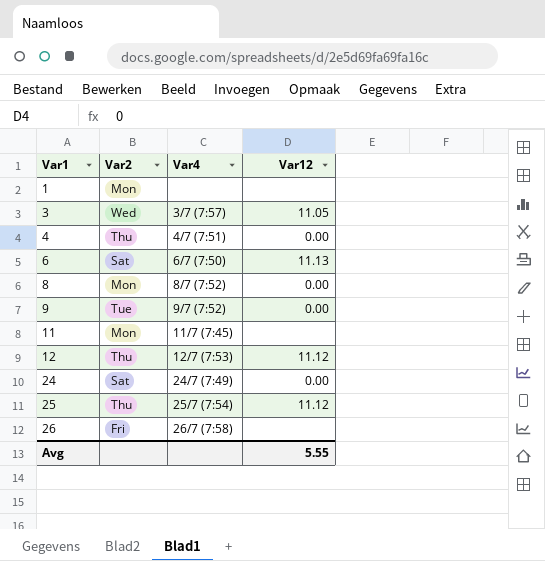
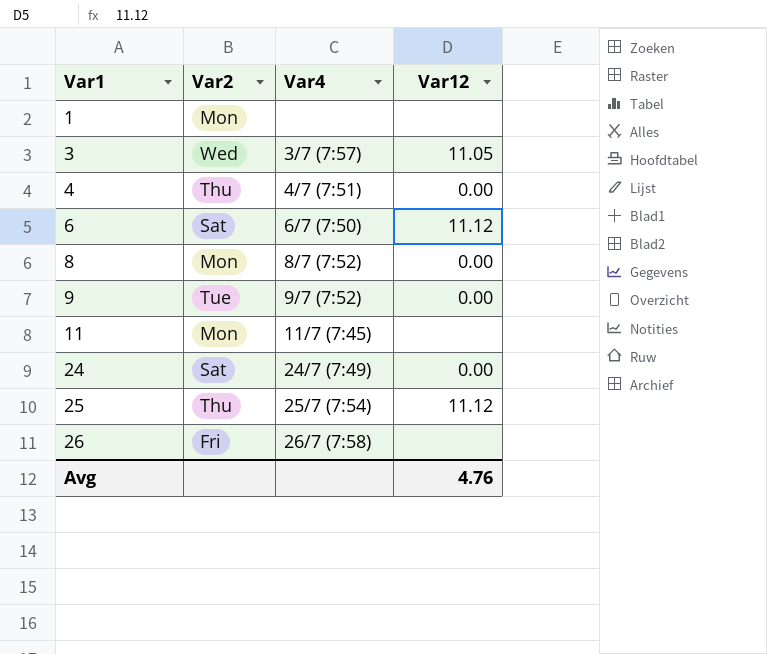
row 12: Thu | 12/7 (7:53) | 11.12 -> none
6 | Var12: 11.13 -> 11.12
Avg | Var12: 5.55 -> 4.76

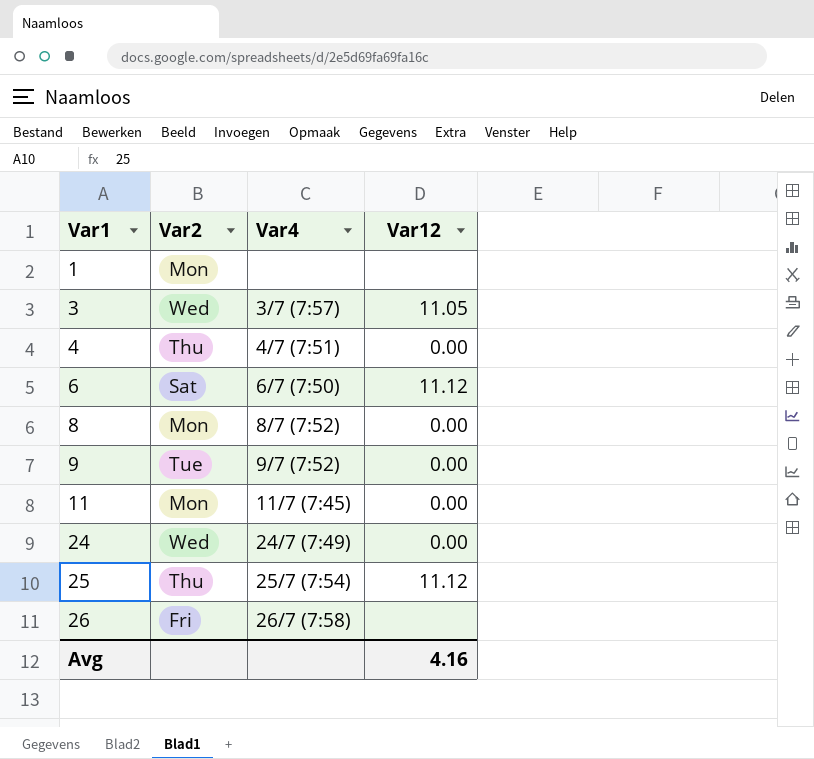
11 | Var12: none -> 0.00
24 | Var2: Sat -> Wed
Avg | Var12: 4.76 -> 4.16

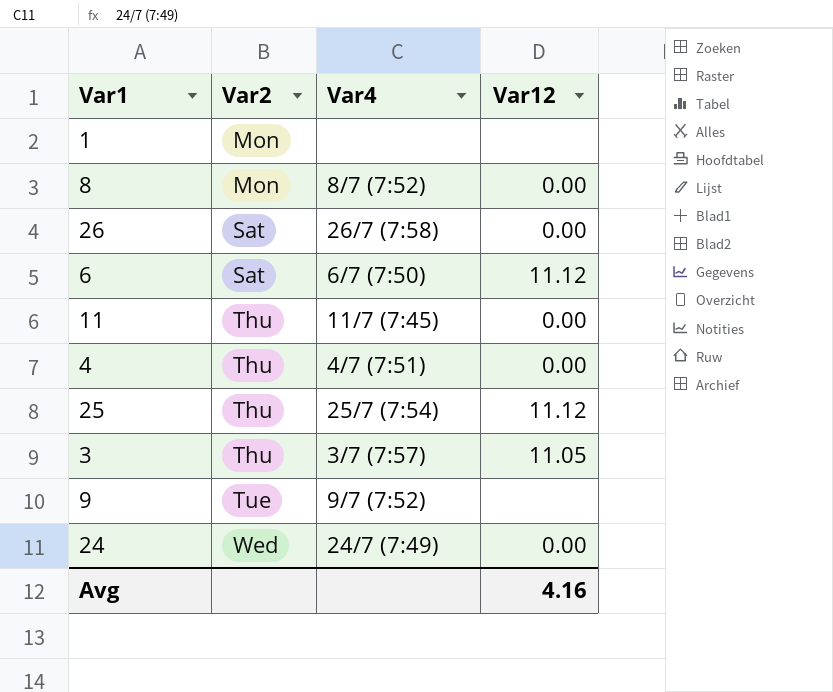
row order: Var1 ascending -> Var2 ascending
26 | Var2: Fri -> Sat
26 | Var12: none -> 0.00
11 | Var2: Mon -> Thu
3 | Var2: Wed -> Thu
9 | Var12: 0.00 -> none

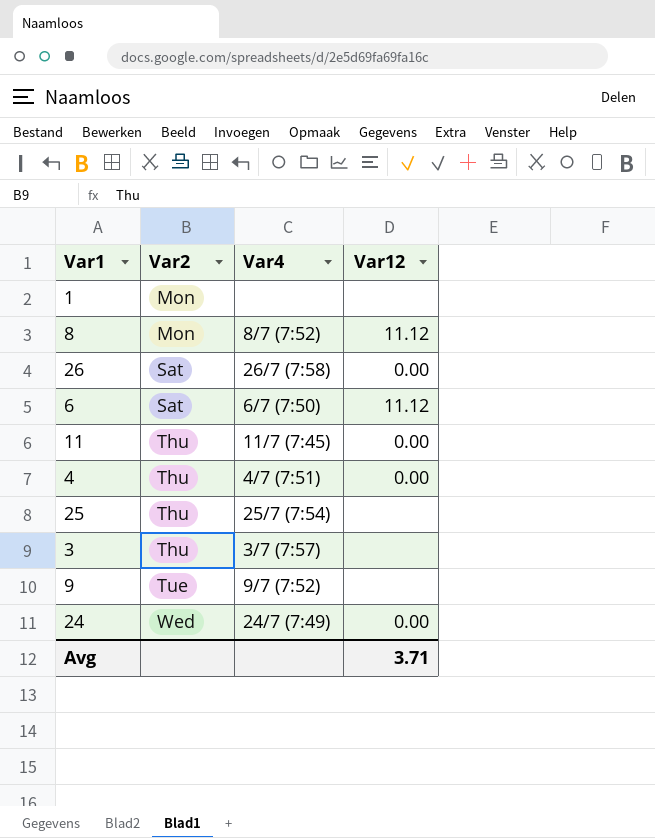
8 | Var12: 0.00 -> 11.12
25 | Var12: 11.12 -> none
3 | Var12: 11.05 -> none
Avg | Var12: 4.16 -> 3.71

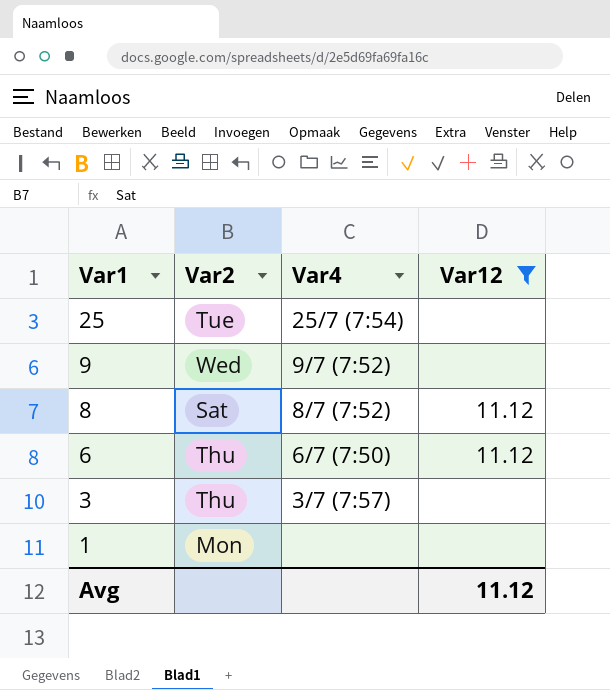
filter: none -> Var12 != 0.00
row order: Var2 ascending -> Var1 descending
25 | Var2: Thu -> Tue
9 | Var2: Tue -> Wed
8 | Var2: Mon -> Sat
6 | Var2: Sat -> Thu
Avg | Var12: 3.71 -> 11.12

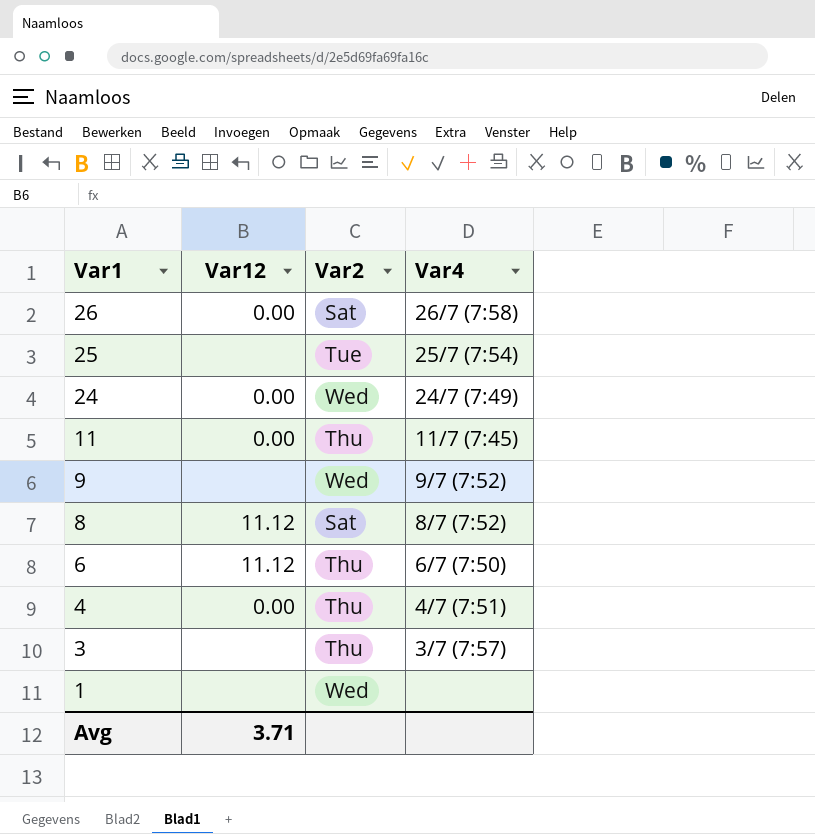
filter: Var12 != 0.00 -> none
column Var12 | position: 4 -> 2
1 | Var2: Mon -> Wed
Avg | Var12: 11.12 -> 3.71

